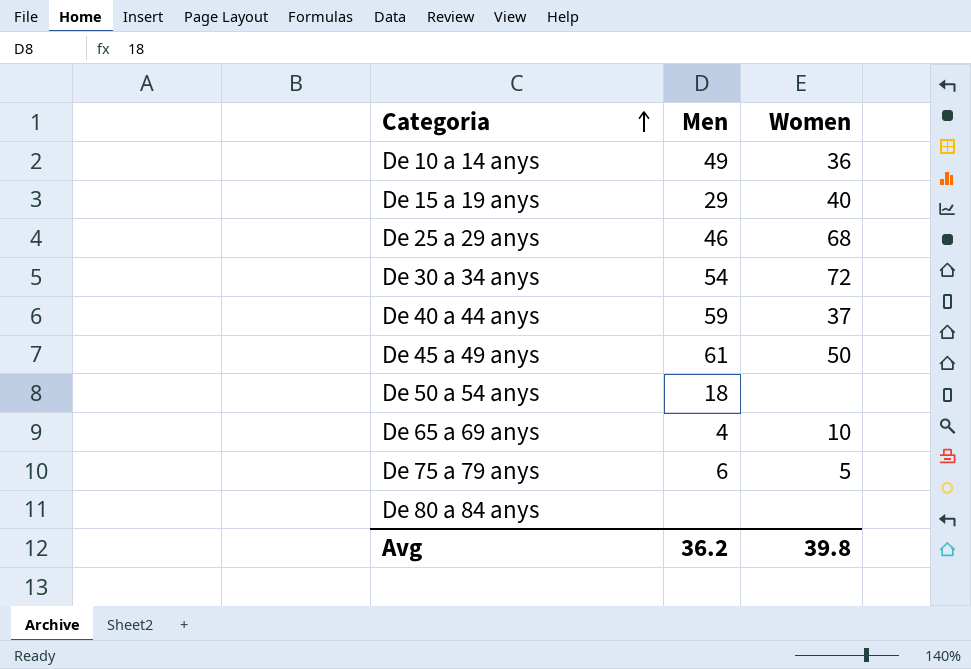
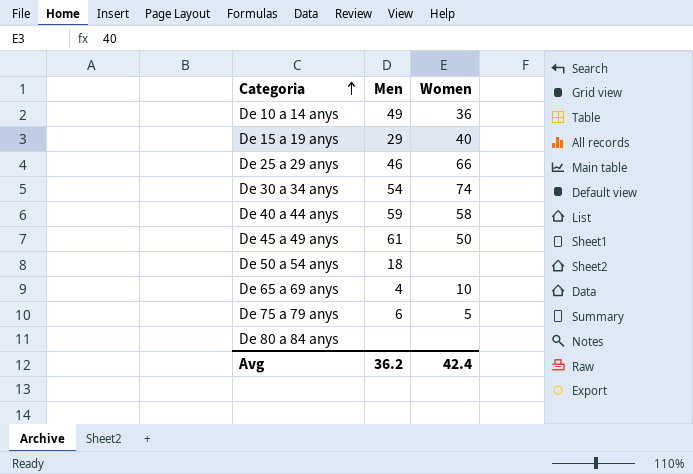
De 25 a 29 anys | Women: 68 -> 66
De 30 a 34 anys | Women: 72 -> 74
De 40 a 44 anys | Women: 37 -> 58
Avg | Women: 39.8 -> 42.4

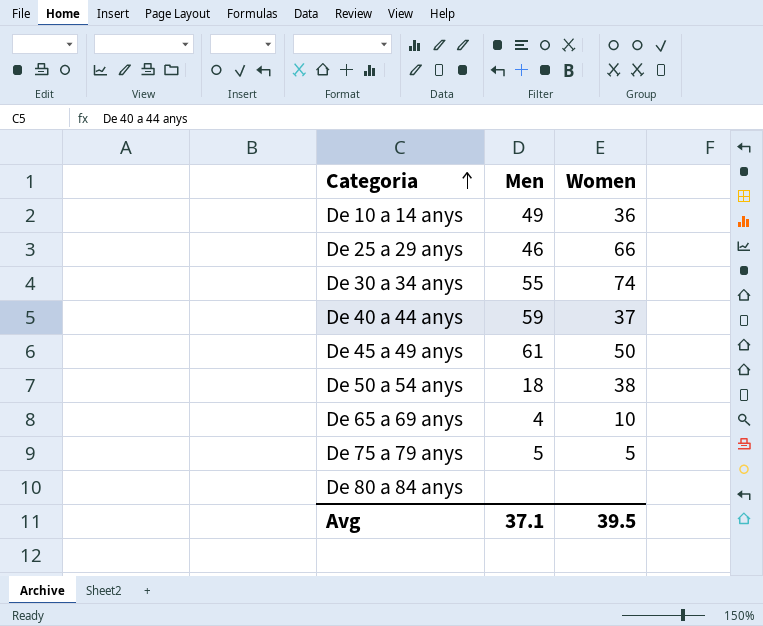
row De 15 a 19 anys: 29 | 40 -> none
De 30 a 34 anys | Men: 54 -> 55
De 40 a 44 anys | Women: 58 -> 37
De 50 a 54 anys | Women: none -> 38
De 75 a 79 anys | Men: 6 -> 5
Avg | Men: 36.2 -> 37.1
Avg | Women: 42.4 -> 39.5

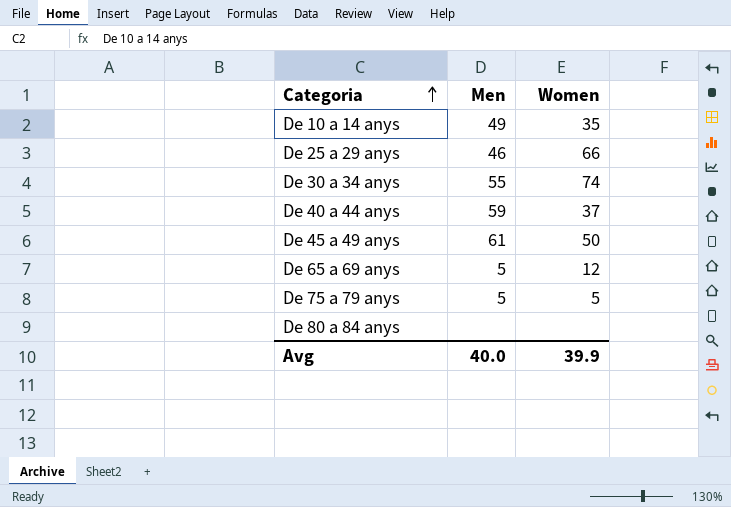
row De 50 a 54 anys: 18 | 38 -> none
De 10 a 14 anys | Women: 36 -> 35
De 65 a 69 anys | Men: 4 -> 5
De 65 a 69 anys | Women: 10 -> 12
Avg | Men: 37.1 -> 40.0
Avg | Women: 39.5 -> 39.9

